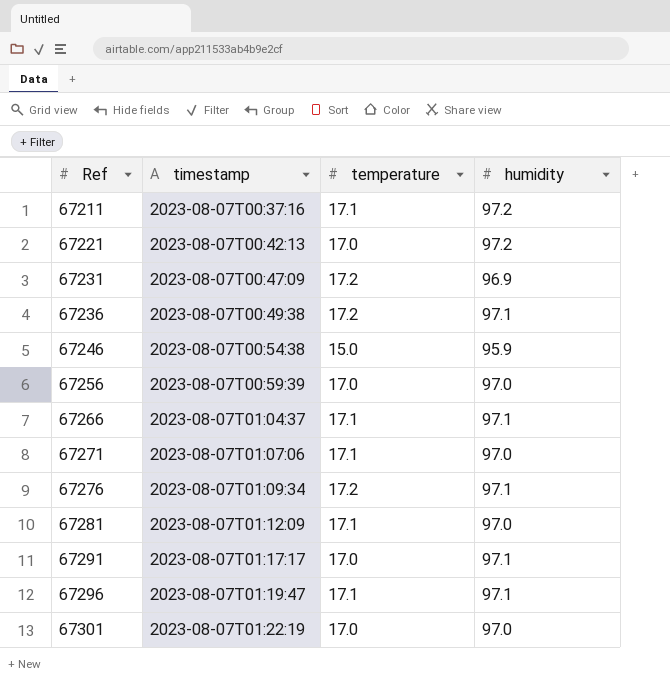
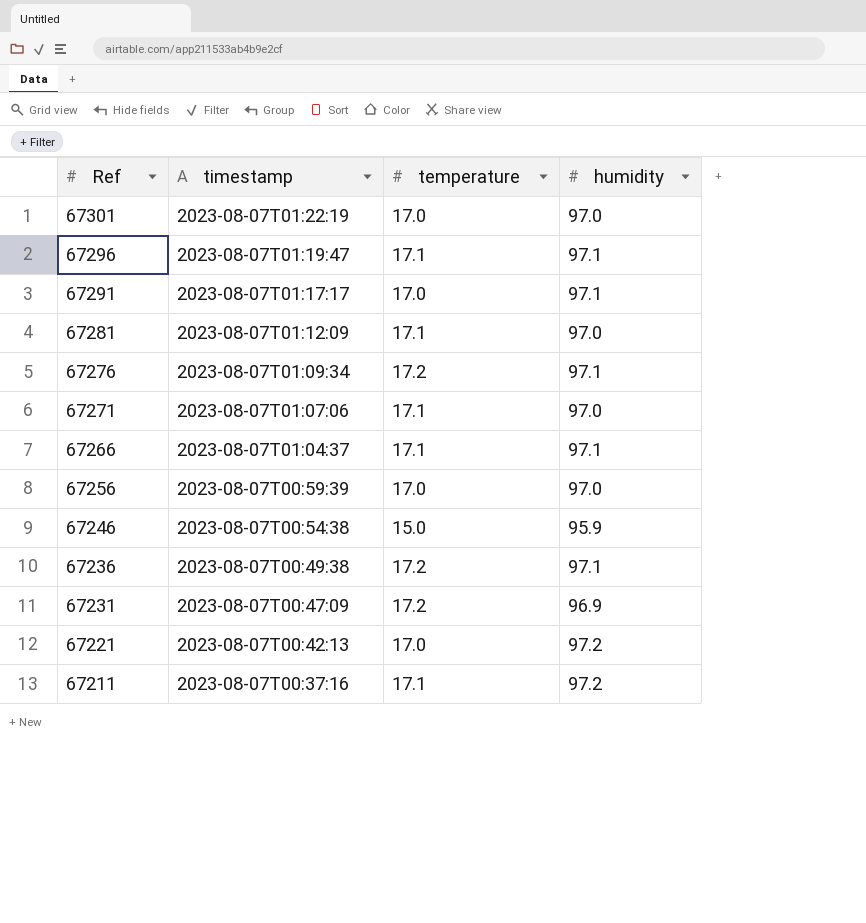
row order: Ref ascending -> Ref descending

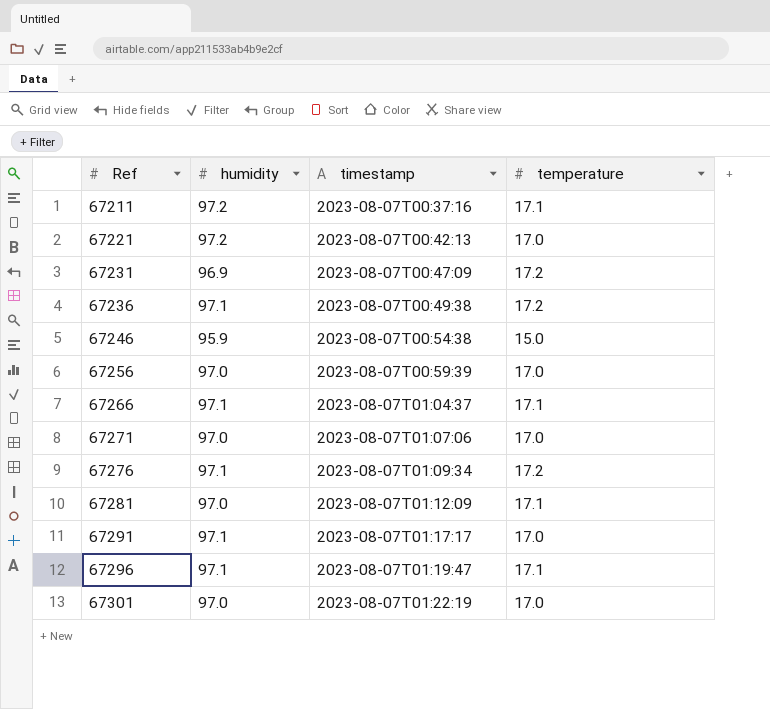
row order: Ref descending -> Ref ascending
column humidity | position: 4 -> 2
67271 | temperature: 17.1 -> 17.0

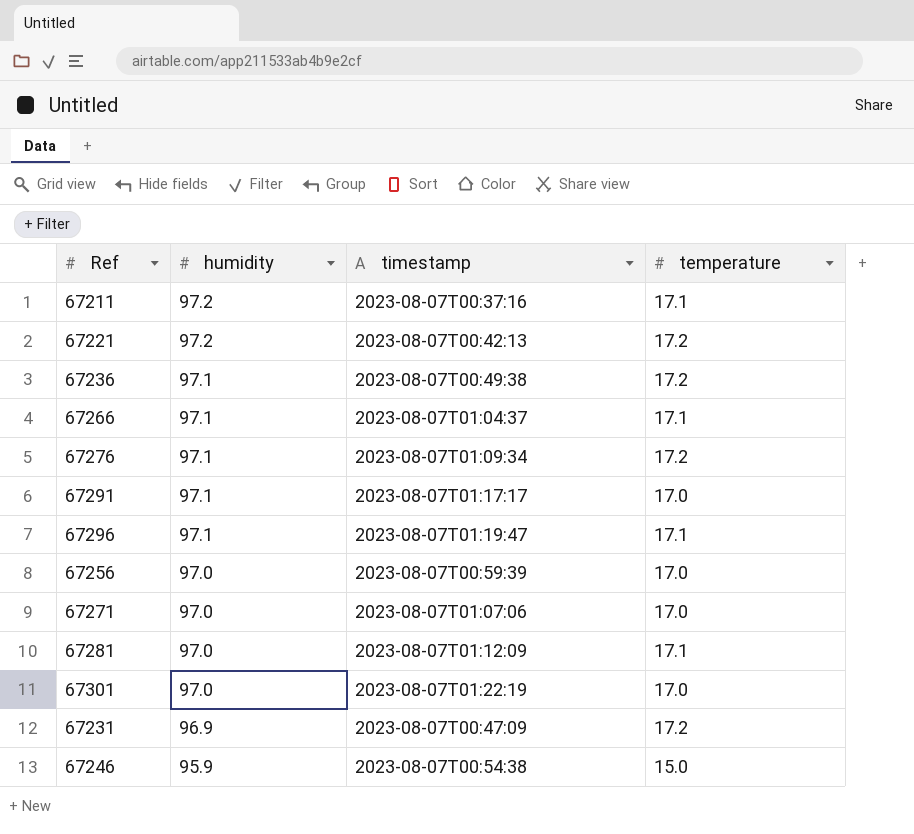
row order: Ref ascending -> humidity descending
67221 | temperature: 17.0 -> 17.2

